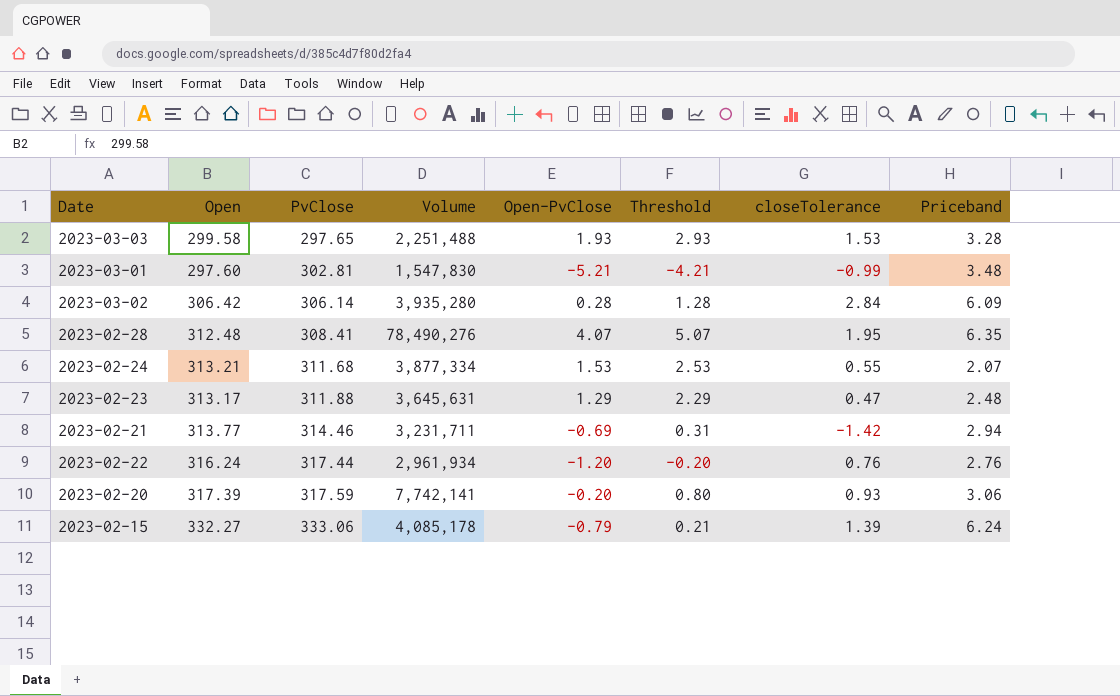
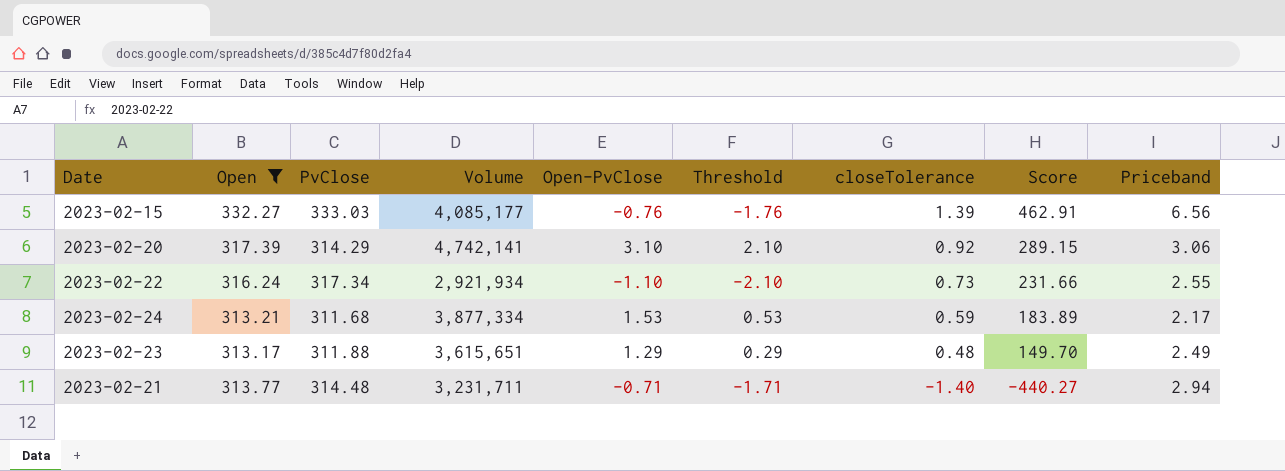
filter: none -> Open >= 313.17
row order: PvClose ascending -> closeTolerance descending
column Threshold | formula: [Open-PvClose] + 1 -> [Open-PvClose] - 1
column Score | formula: none -> [PvClose] * [closeTolerance]
2023-02-15 | PvClose: 333.06 -> 333.03
2023-02-15 | Volume: 4,085,178 -> 4,085,177
2023-02-15 | Open-PvClose: -0.79 -> -0.76
2023-02-15 | Priceband: 6.24 -> 6.56
2023-02-20 | PvClose: 317.59 -> 314.29
2023-02-20 | Volume: 7,742,141 -> 4,742,141
2023-02-20 | Open-PvClose: -0.20 -> 3.10
2023-02-20 | closeTolerance: 0.93 -> 0.92
2023-02-22 | PvClose: 317.44 -> 317.34
2023-02-22 | Volume: 2,961,934 -> 2,921,934
2023-02-22 | Open-PvClose: -1.20 -> -1.10
2023-02-22 | closeTolerance: 0.76 -> 0.73
2023-02-22 | Priceband: 2.76 -> 2.55
2023-02-24 | closeTolerance: 0.55 -> 0.59
2023-02-24 | Priceband: 2.07 -> 2.17
2023-02-23 | Volume: 3,645,631 -> 3,615,651
2023-02-23 | closeTolerance: 0.47 -> 0.48
2023-02-23 | Priceband: 2.48 -> 2.49
2023-02-21 | PvClose: 314.46 -> 314.48
2023-02-21 | Open-PvClose: -0.69 -> -0.71
2023-02-21 | closeTolerance: -1.42 -> -1.40

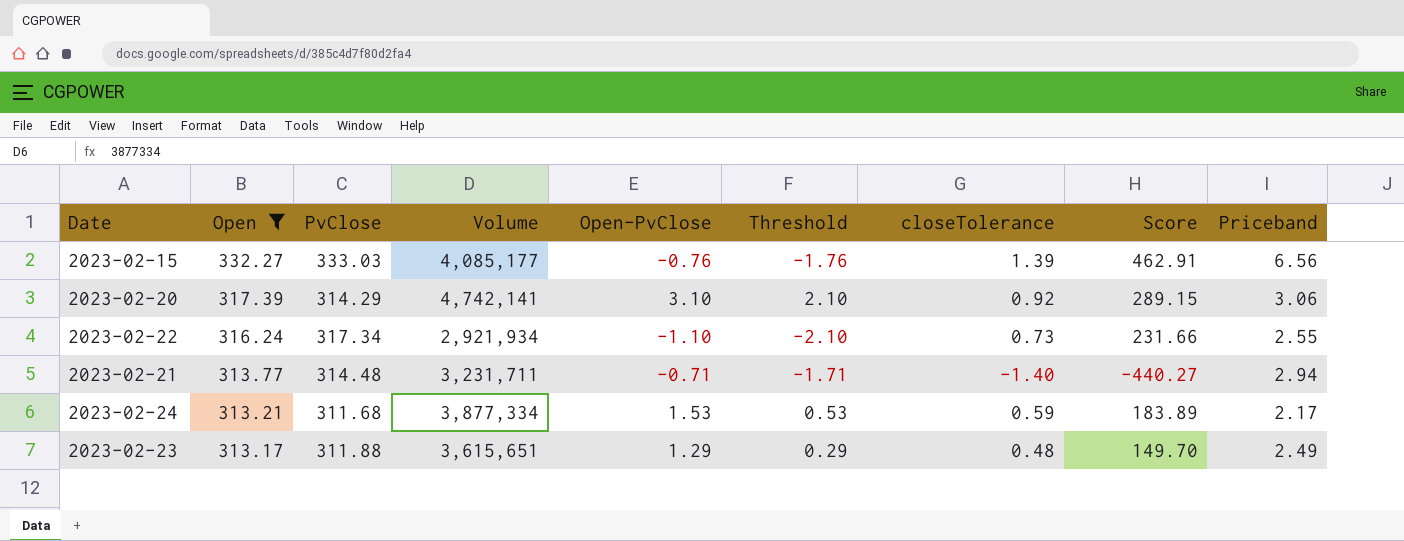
row order: closeTolerance descending -> Open descending

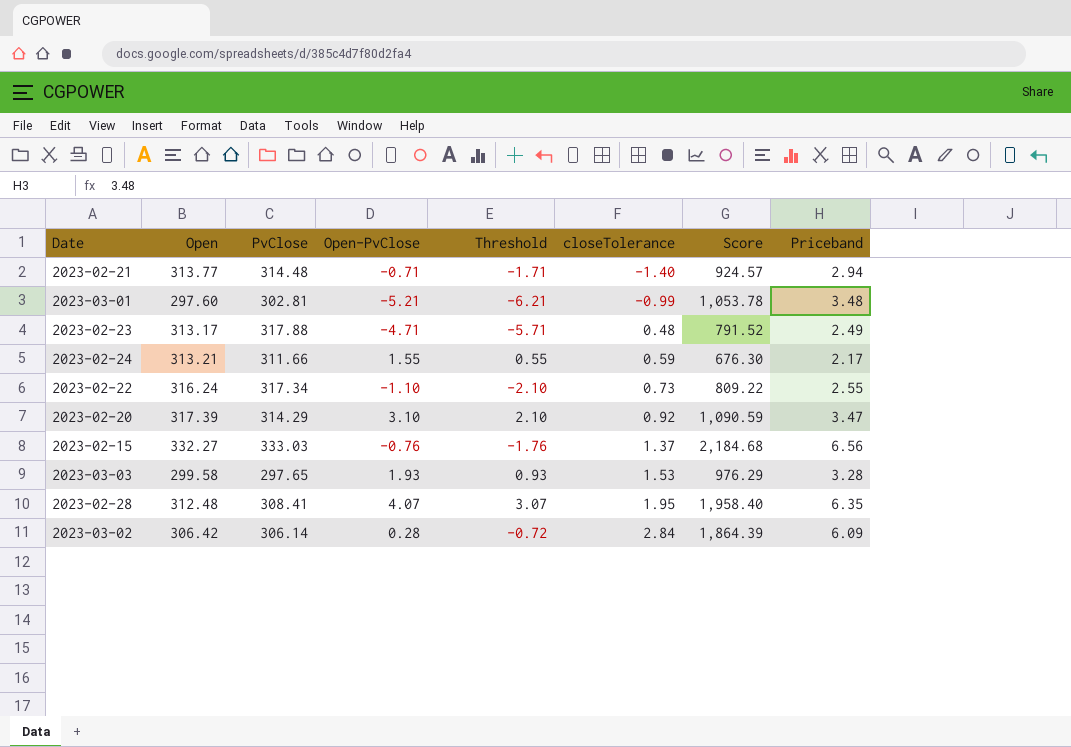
filter: Open >= 313.17 -> none
row order: Open descending -> closeTolerance ascending
column Volume | position: 4 -> none
column Score | formula: [PvClose] * [closeTolerance] -> [PvClose] * [Priceband]
2023-02-23 | PvClose: 311.88 -> 317.88
2023-02-23 | Open-PvClose: 1.29 -> -4.71
2023-02-23 | Threshold: 0.29 -> -5.71
2023-02-24 | PvClose: 311.68 -> 311.66
2023-02-24 | Open-PvClose: 1.53 -> 1.55
2023-02-24 | Threshold: 0.53 -> 0.55
2023-02-20 | Priceband: 3.06 -> 3.47
2023-02-15 | closeTolerance: 1.39 -> 1.37

